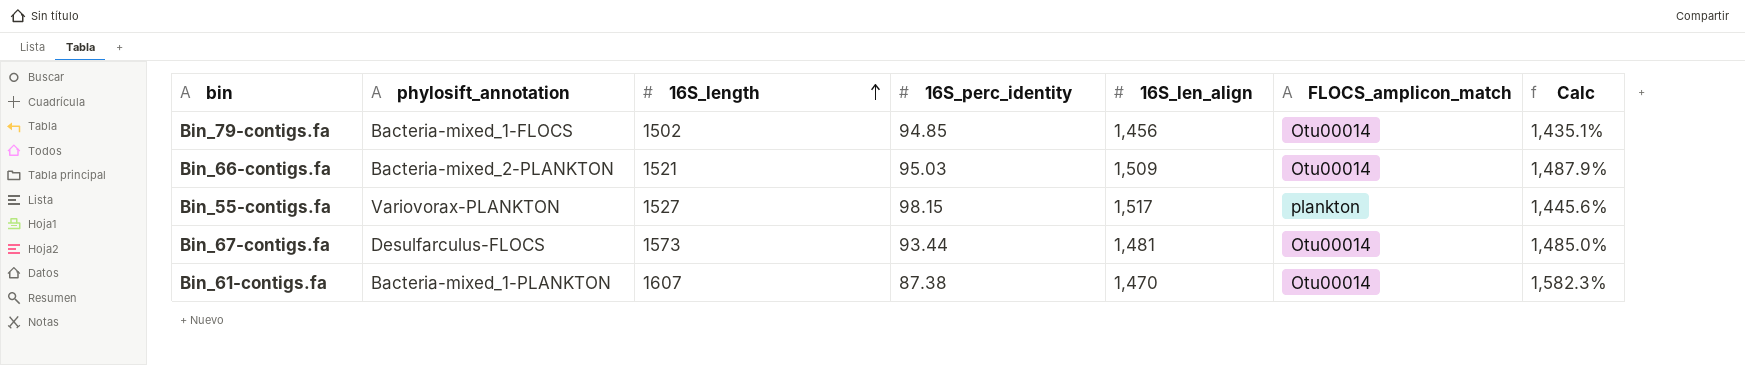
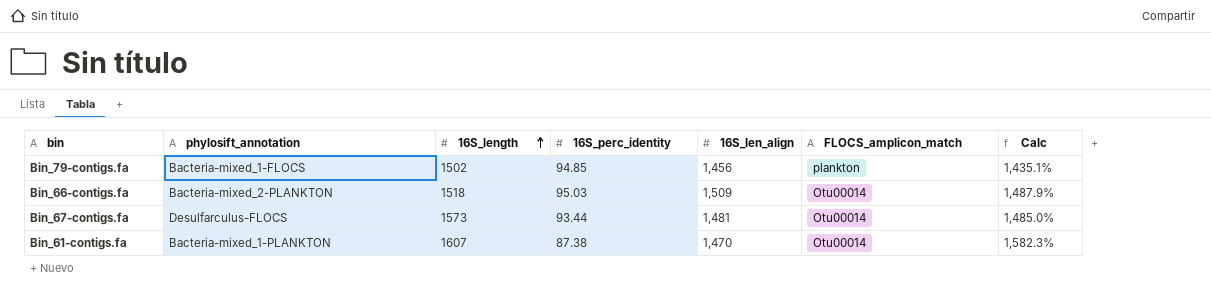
row Bin_55-contigs.fa: Variovorax-PLANKTON | 1527 | 98.15 | 1,517 | plankton | 1,445.6% -> none
Bin_79-contigs.fa | FLOCS_amplicon_match: Otu00014 -> plankton
Bin_66-contigs.fa | 16S_length: 1521 -> 1518

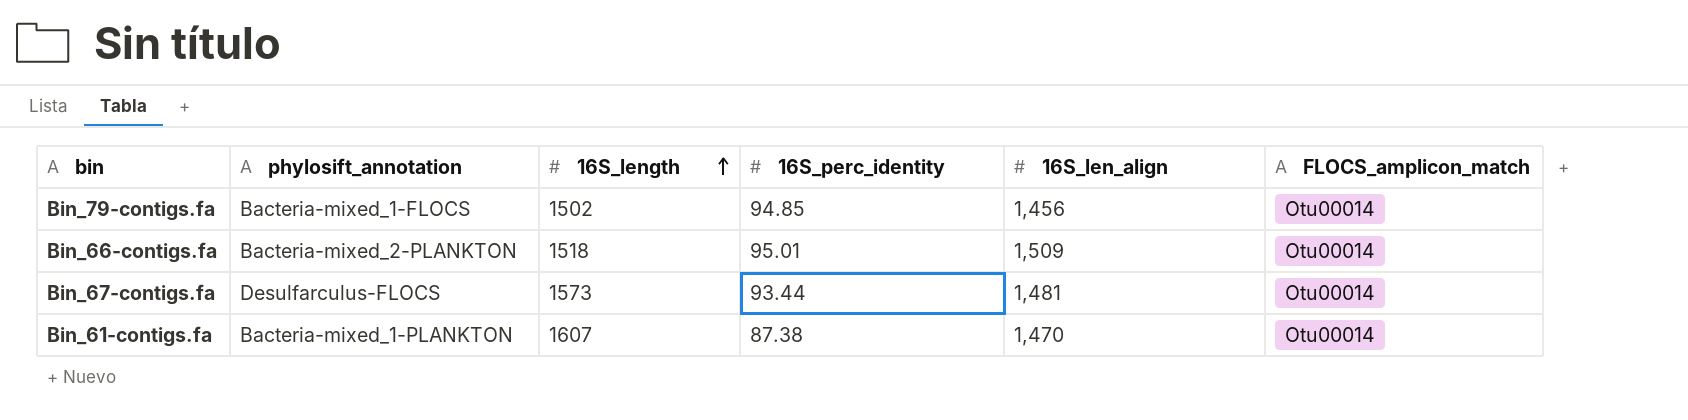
column Calc | formula: ([16S_len_align] - [16S_perc_identity]) / [16S_perc_identity] -> none
Bin_79-contigs.fa | FLOCS_amplicon_match: plankton -> Otu00014
Bin_66-contigs.fa | 16S_perc_identity: 95.03 -> 95.01

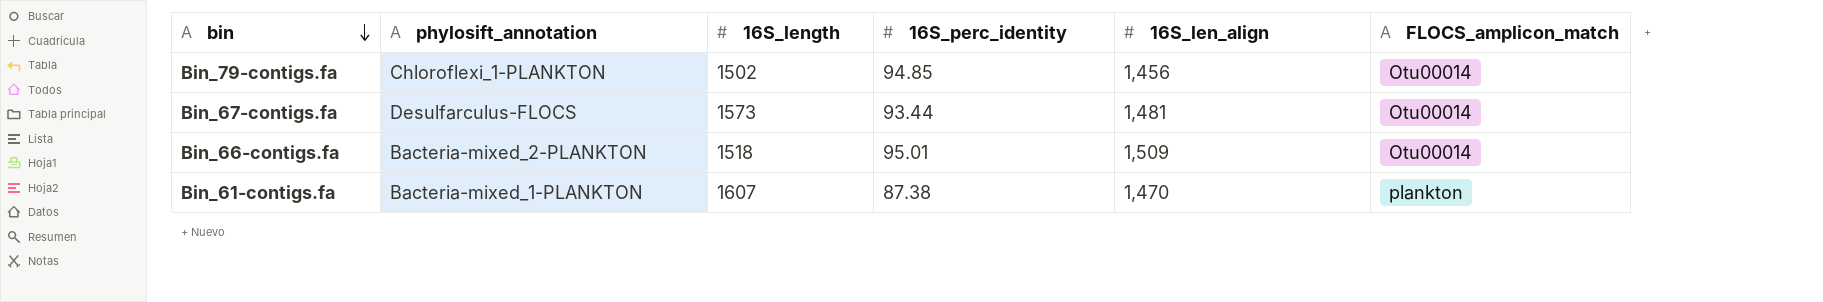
row order: 16S_length ascending -> bin descending
Bin_79-contigs.fa | phylosift_annotation: Bacteria-mixed_1-FLOCS -> Chloroflexi_1-PLANKTON
Bin_61-contigs.fa | FLOCS_amplicon_match: Otu00014 -> plankton

